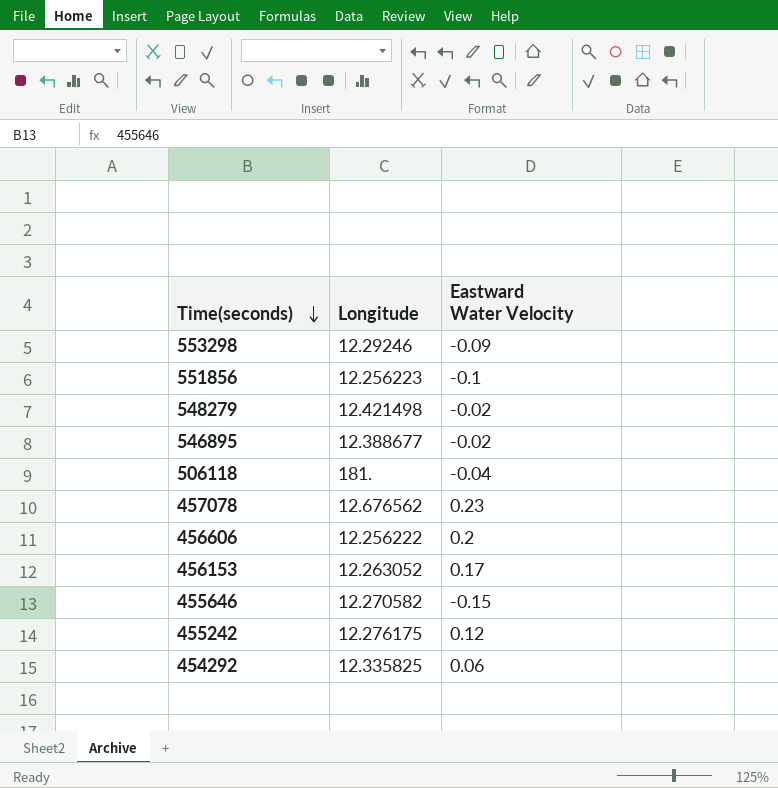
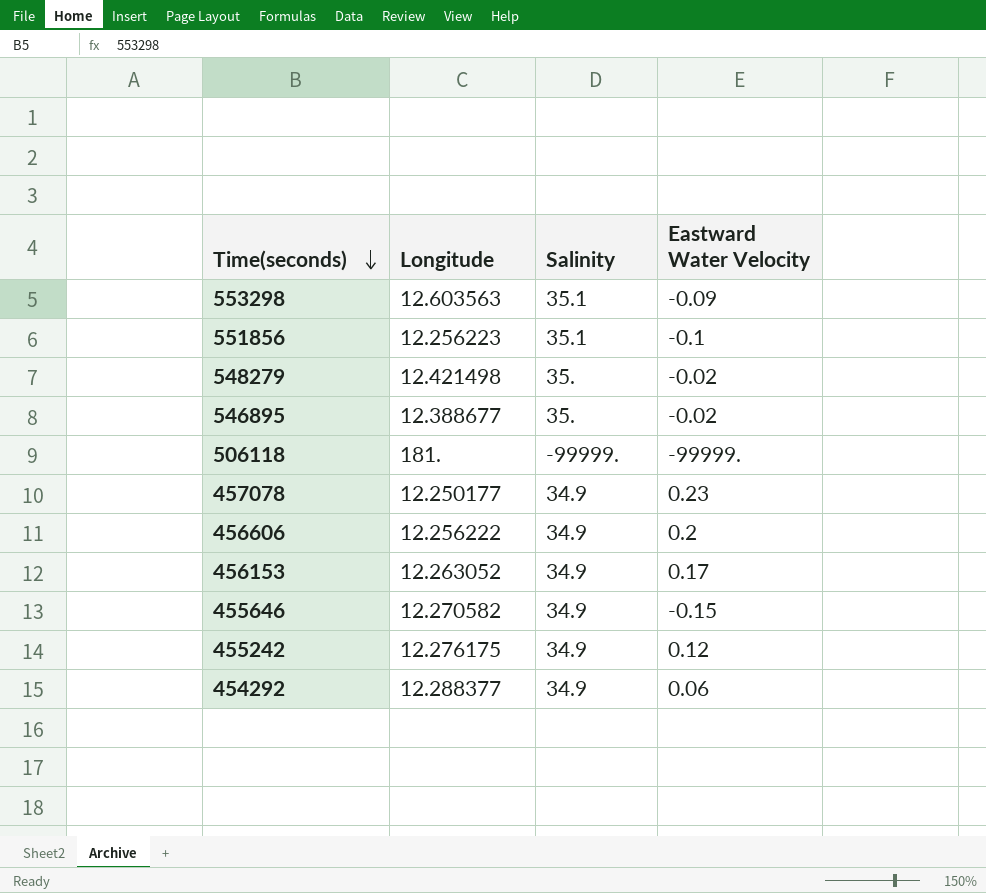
column Salinity | position: none -> 3
553298 | Longitude: 12.29246 -> 12.603563
506118 | Eastward Water Velocity: -0.04 -> -99999.
457078 | Longitude: 12.676562 -> 12.250177
454292 | Longitude: 12.335825 -> 12.288377

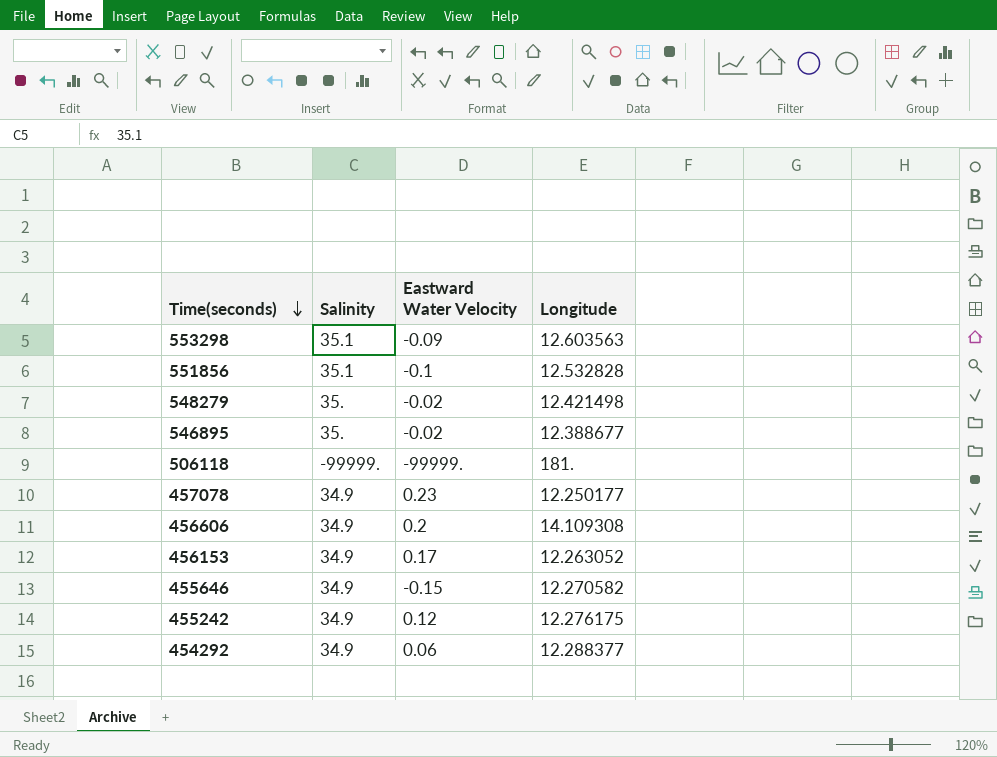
column Longitude | position: 2 -> 4
551856 | Longitude: 12.256223 -> 12.532828
456606 | Longitude: 12.256222 -> 14.109308

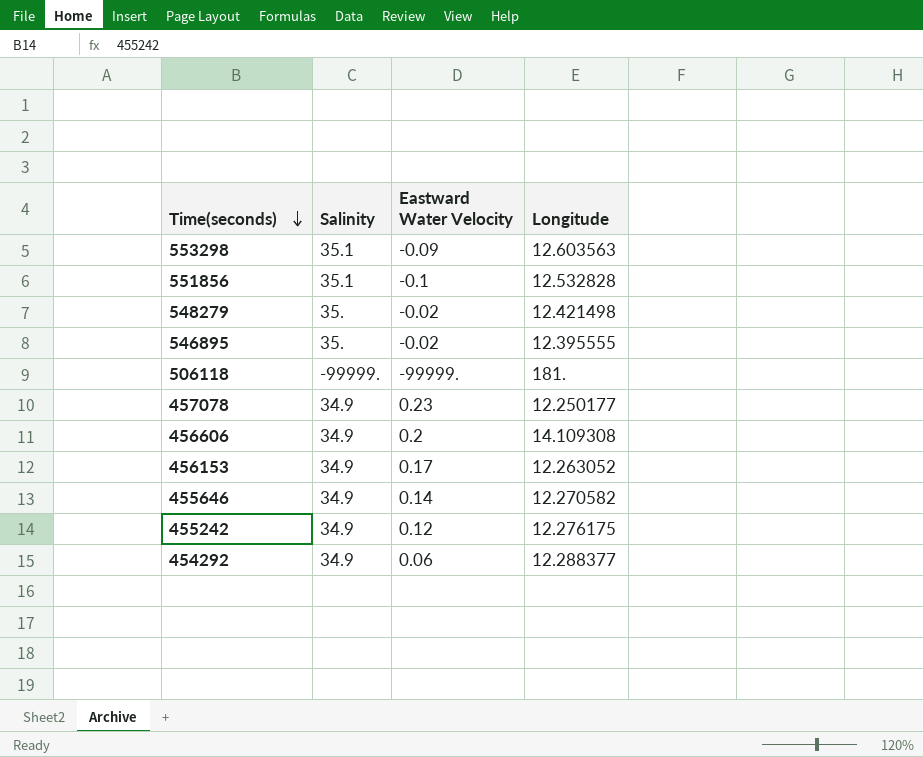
546895 | Longitude: 12.388677 -> 12.395555
455646 | Eastward Water Velocity: -0.15 -> 0.14

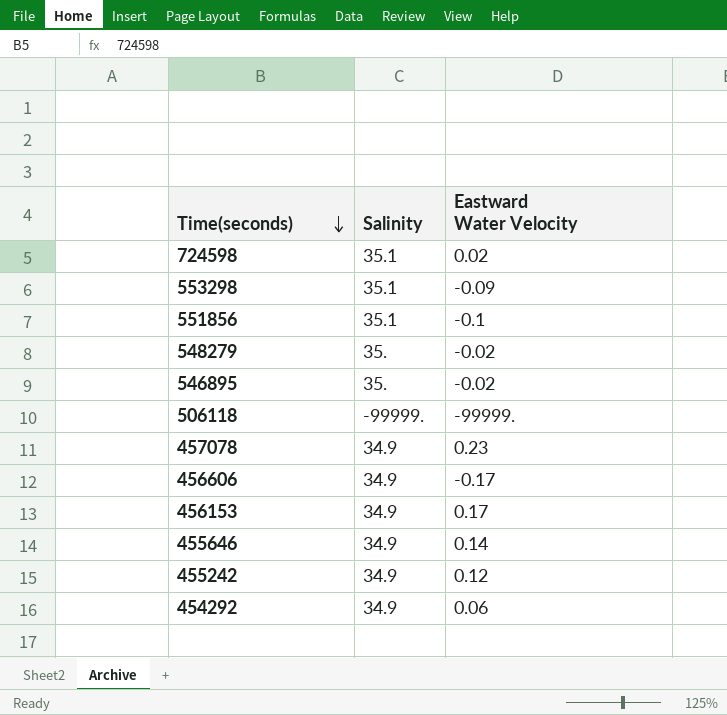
column Longitude | position: 4 -> none
row 724598: none -> 35.1 | 0.02
456606 | Eastward Water Velocity: 0.2 -> -0.17

